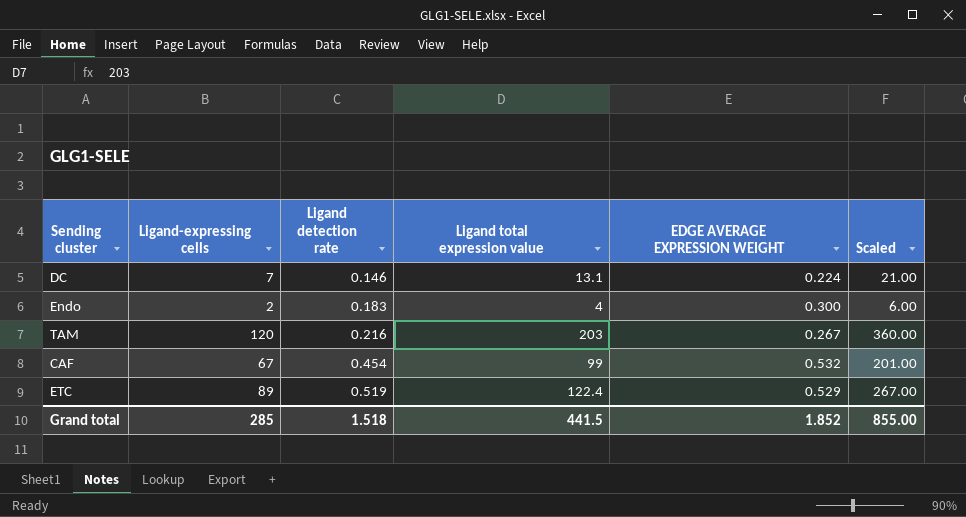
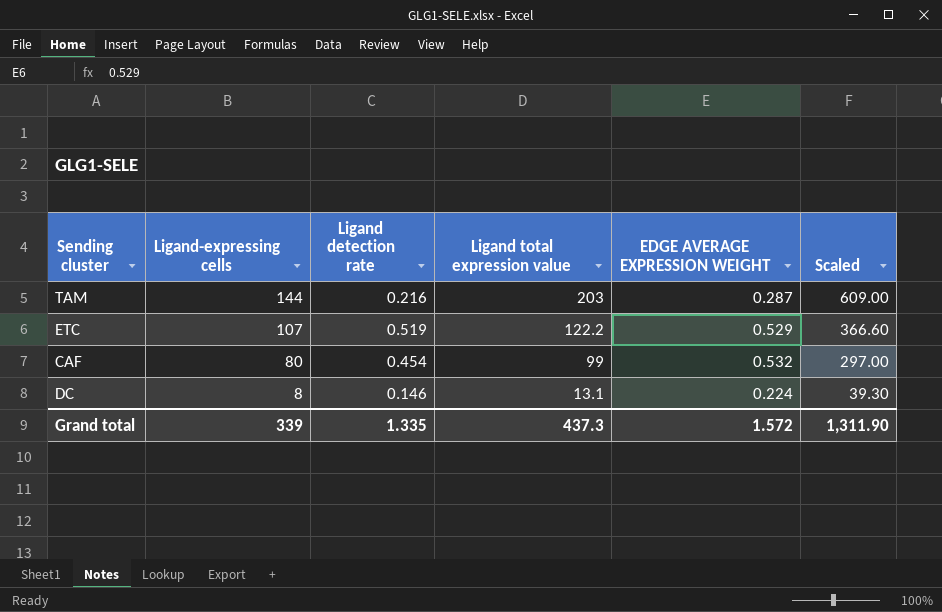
row order: Ligand detection rate ascending -> Ligand-expressing cells descending
column Scaled | formula: [Ligand-expressing cells] * 3 -> [Ligand total expression value] * 3
row Endo: 2 | 0.183 | 4 | 0.300 | 6.00 -> none
TAM | Ligand-expressing cells: 120 -> 144
TAM | EDGE AVERAGE EXPRESSION WEIGHT: 0.267 -> 0.287
ETC | Ligand-expressing cells: 89 -> 107
ETC | Ligand total expression value: 122.4 -> 122.2
CAF | Ligand-expressing cells: 67 -> 80
DC | Ligand-expressing cells: 7 -> 8
Grand total | Ligand-expressing cells: 285 -> 339
Grand total | Ligand detection rate: 1.518 -> 1.335
Grand total | Ligand total expression value: 441.5 -> 437.3
Grand total | EDGE AVERAGE EXPRESSION WEIGHT: 1.852 -> 1.572
Grand total | Scaled: 855.00 -> 1,311.90

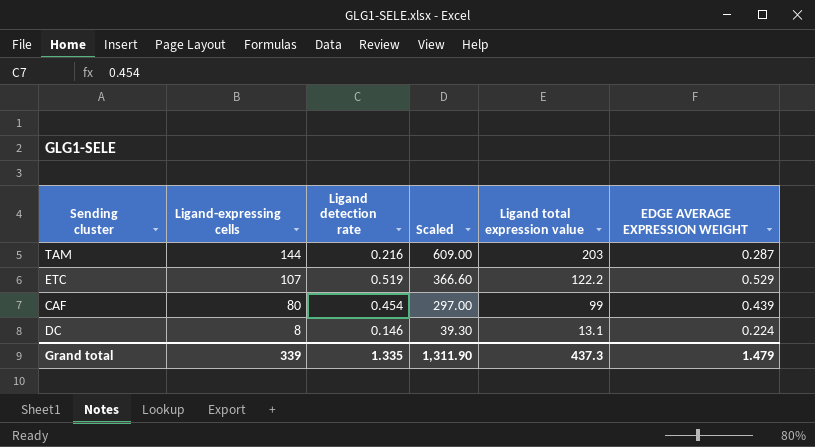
column Scaled | position: 6 -> 4
CAF | EDGE AVERAGE EXPRESSION WEIGHT: 0.532 -> 0.439
Grand total | EDGE AVERAGE EXPRESSION WEIGHT: 1.572 -> 1.479

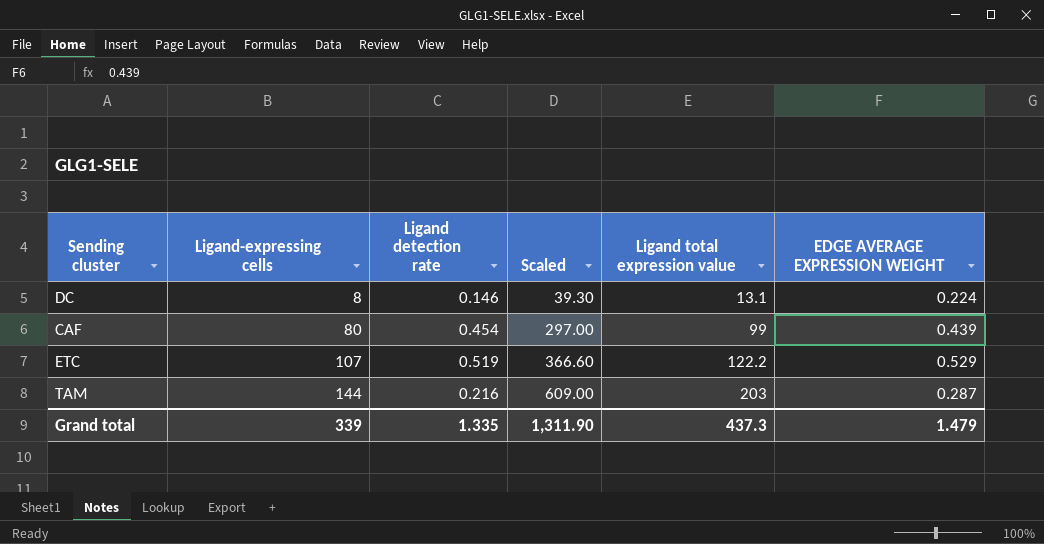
row order: Ligand-expressing cells descending -> Ligand-expressing cells ascending

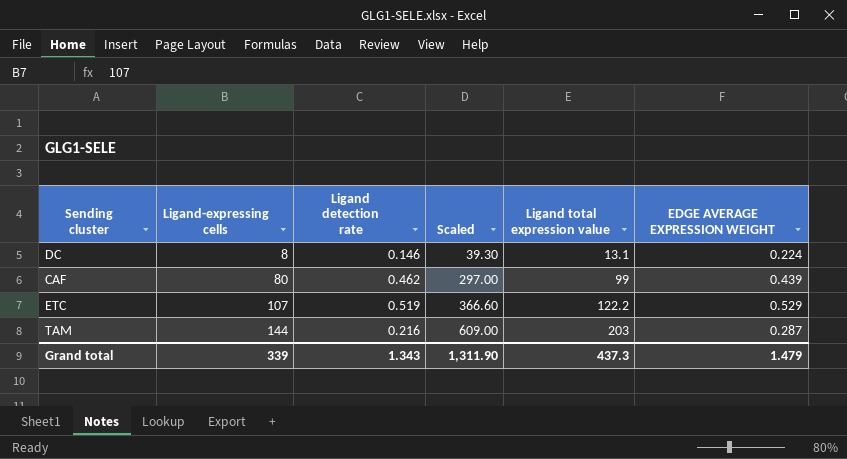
CAF | Ligand detection rate: 0.454 -> 0.462
Grand total | Ligand detection rate: 1.335 -> 1.343

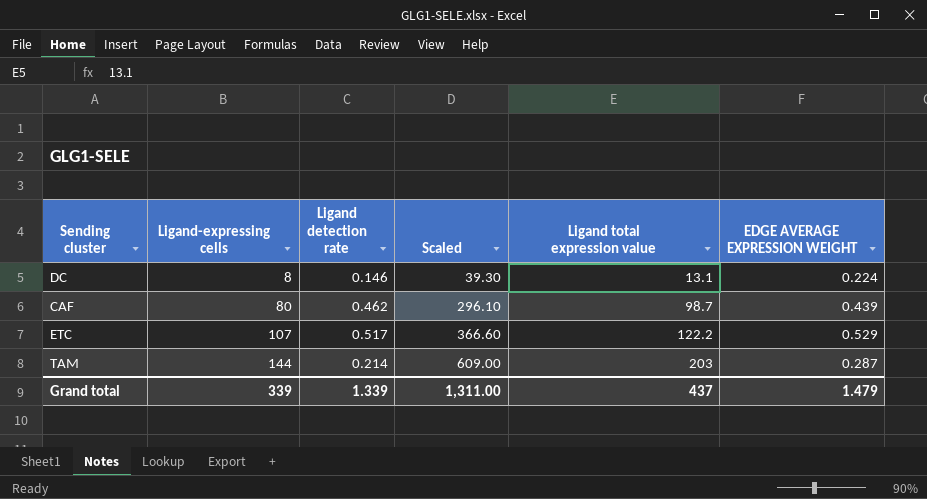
CAF | Scaled: 297.00 -> 296.10
CAF | Ligand total expression value: 99 -> 98.7
ETC | Ligand detection rate: 0.519 -> 0.517
TAM | Ligand detection rate: 0.216 -> 0.214
Grand total | Ligand detection rate: 1.343 -> 1.339
Grand total | Scaled: 1,311.90 -> 1,311.00
Grand total | Ligand total expression value: 437.3 -> 437

